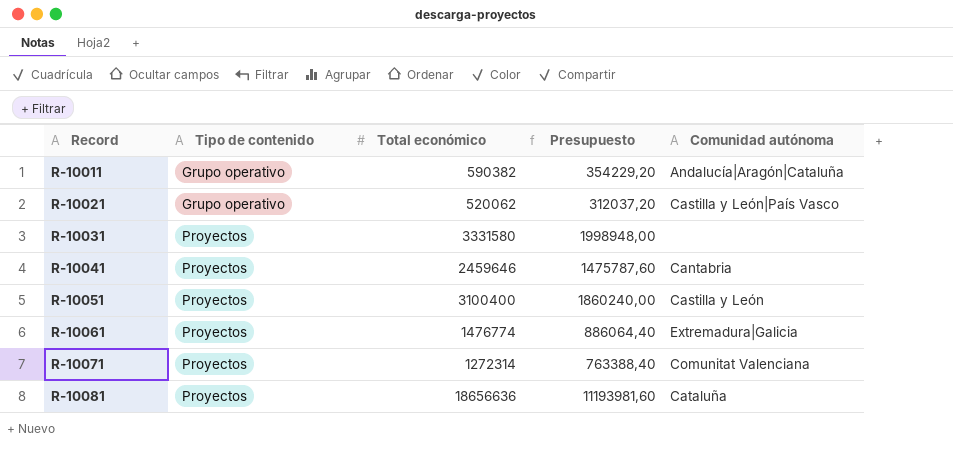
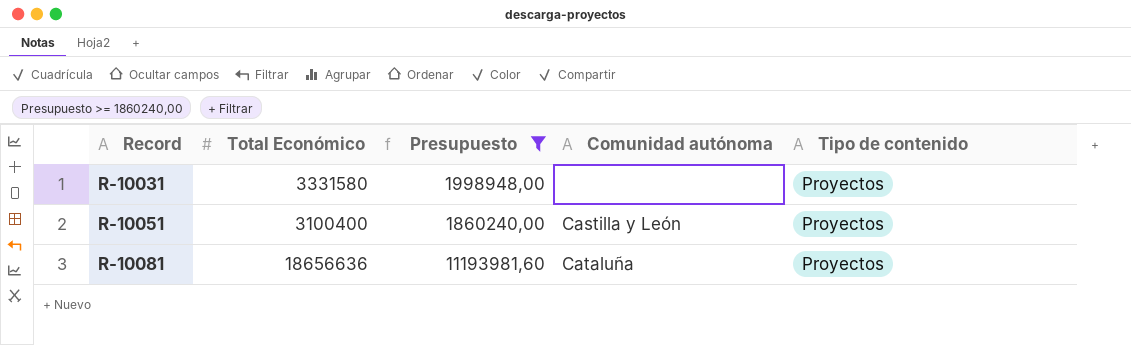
filter: none -> Presupuesto >= 1860240,00
column name: Total económico -> Total Económico
column Tipo de contenido | position: 2 -> 5

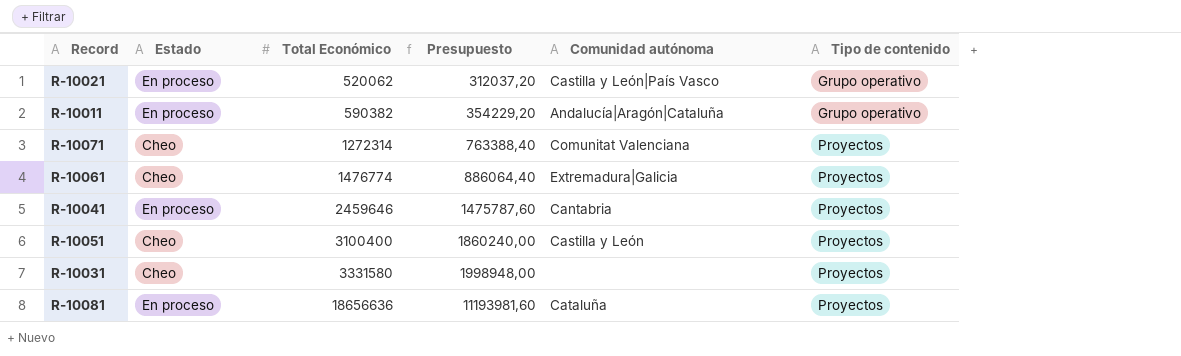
filter: Presupuesto >= 1860240,00 -> none
row order: Record ascending -> Total Económico ascending
column Estado | position: none -> 2

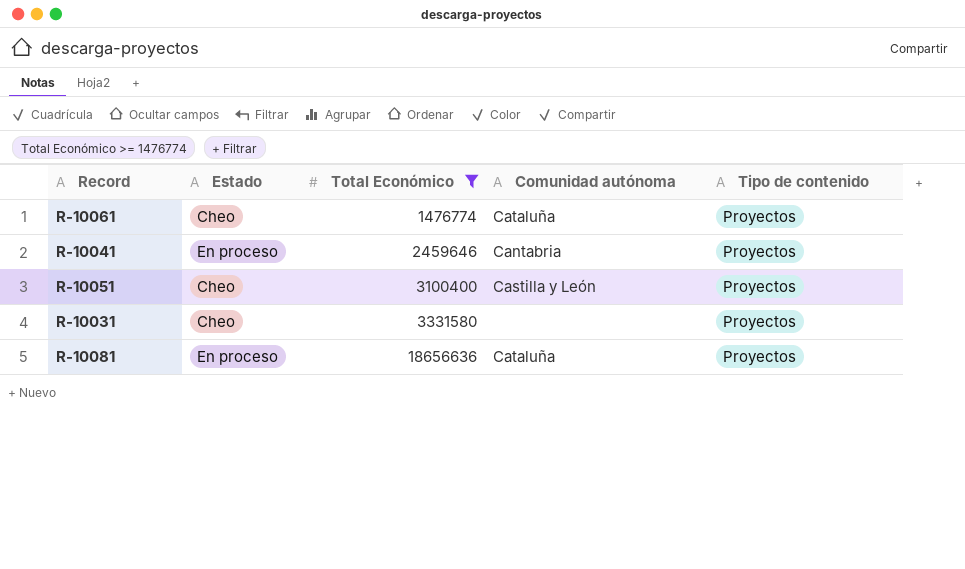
filter: none -> Total Económico >= 1476774
column Presupuesto | formula: [Total Económico] * 0,6 -> none
R-10061 | Comunidad autónoma: Extremadura|Galicia -> Cataluña

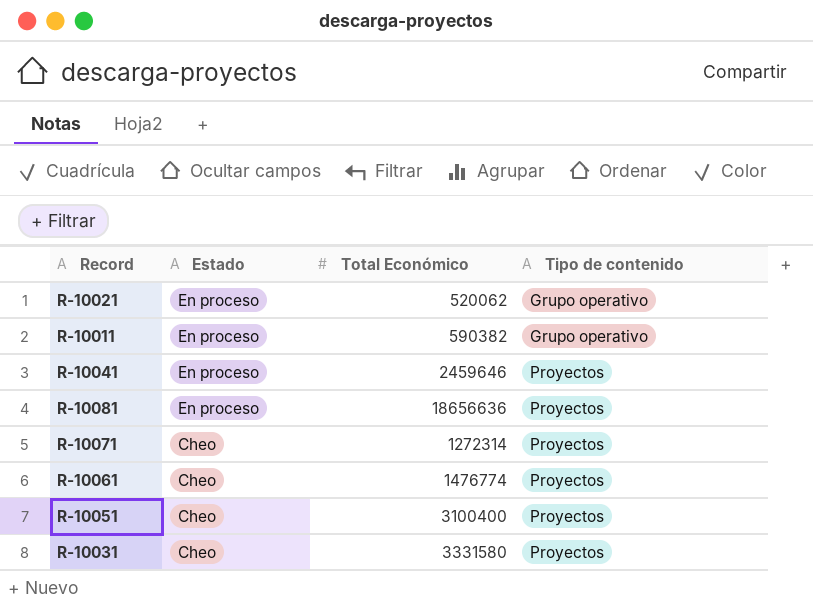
filter: Total Económico >= 1476774 -> none
row order: Total Económico ascending -> Estado descending
column Comunidad autónoma | position: 4 -> none

